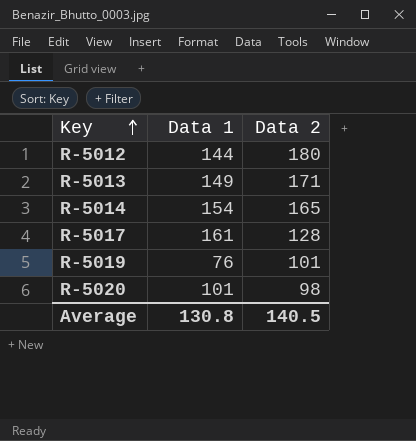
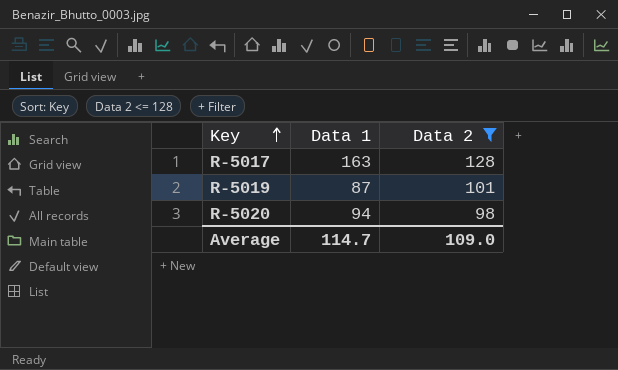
filter: none -> Data 2 <= 128
R-5017 | Data 1: 161 -> 163
R-5019 | Data 1: 76 -> 87
R-5020 | Data 1: 101 -> 94
Average | Data 1: 130.8 -> 114.7
Average | Data 2: 140.5 -> 109.0

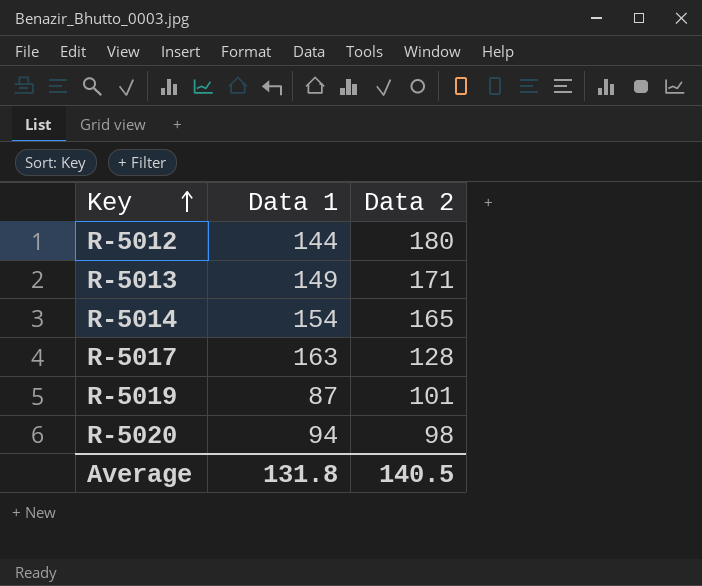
filter: Data 2 <= 128 -> none
Average | Data 1: 114.7 -> 131.8
Average | Data 2: 109.0 -> 140.5

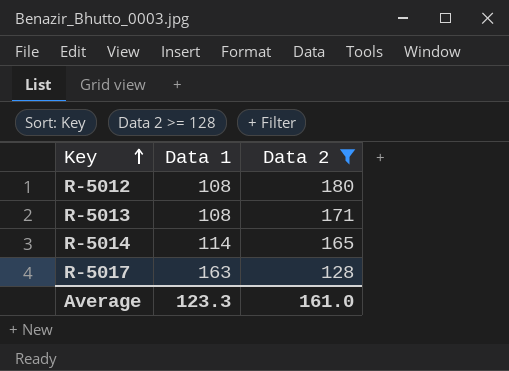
filter: none -> Data 2 >= 128
R-5012 | Data 1: 144 -> 108
R-5013 | Data 1: 149 -> 108
R-5014 | Data 1: 154 -> 114
Average | Data 1: 131.8 -> 123.3
Average | Data 2: 140.5 -> 161.0

